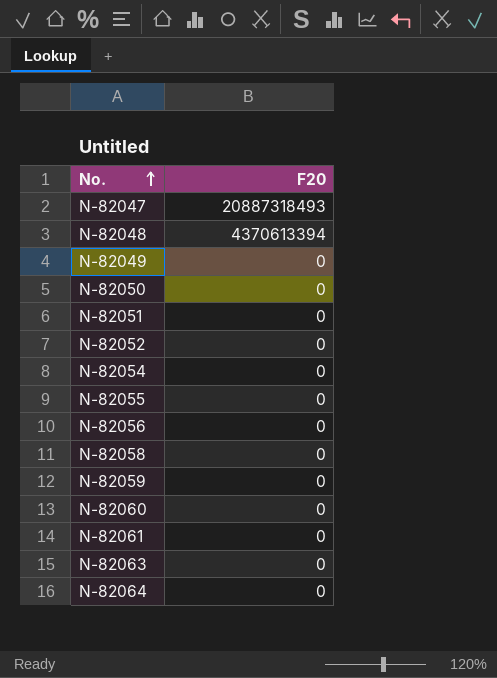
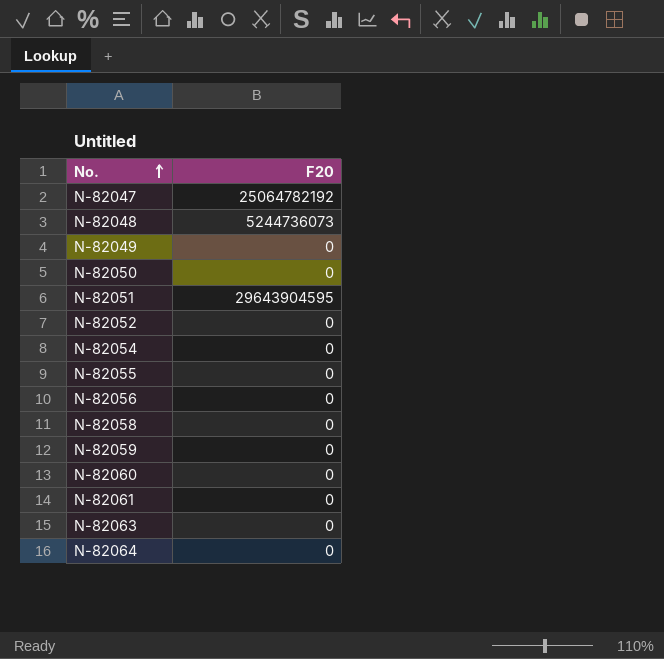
N-82047 | F20: 20887318493 -> 25064782192
N-82048 | F20: 4370613394 -> 5244736073
N-82051 | F20: 0 -> 29643904595

